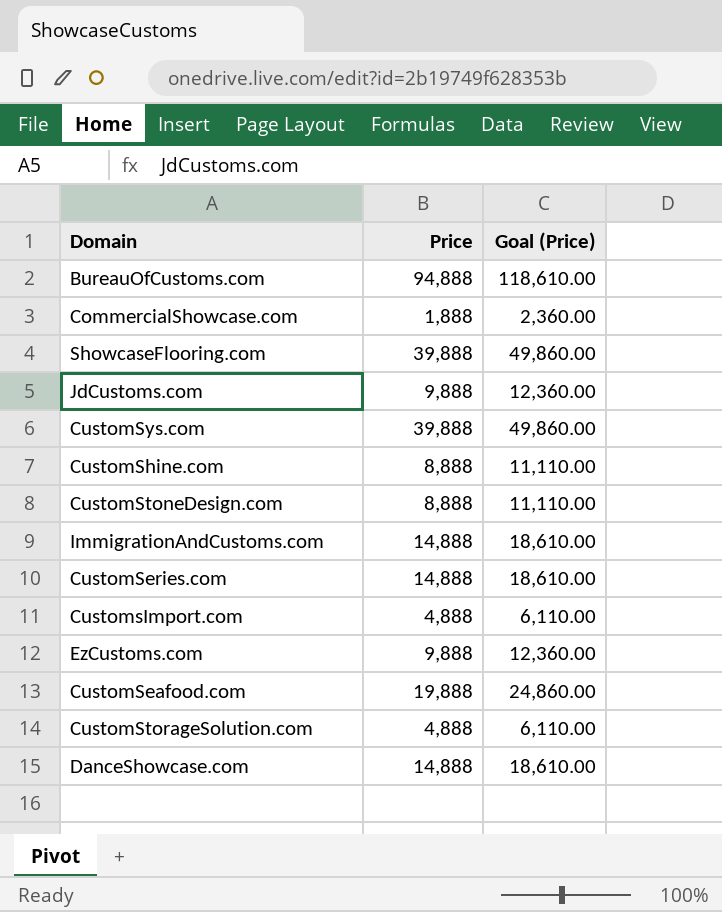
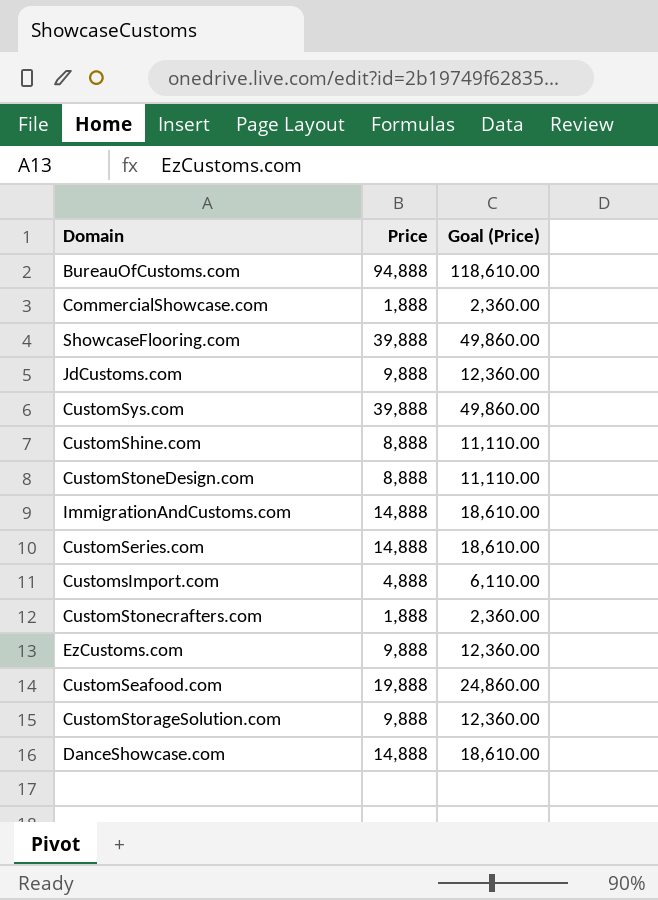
row CustomStonecrafters.com: none -> 1,888 | 2,360.00
CustomStorageSolution.com | Price: 4,888 -> 9,888
CustomStorageSolution.com | Goal (Price): 6,110.00 -> 12,360.00

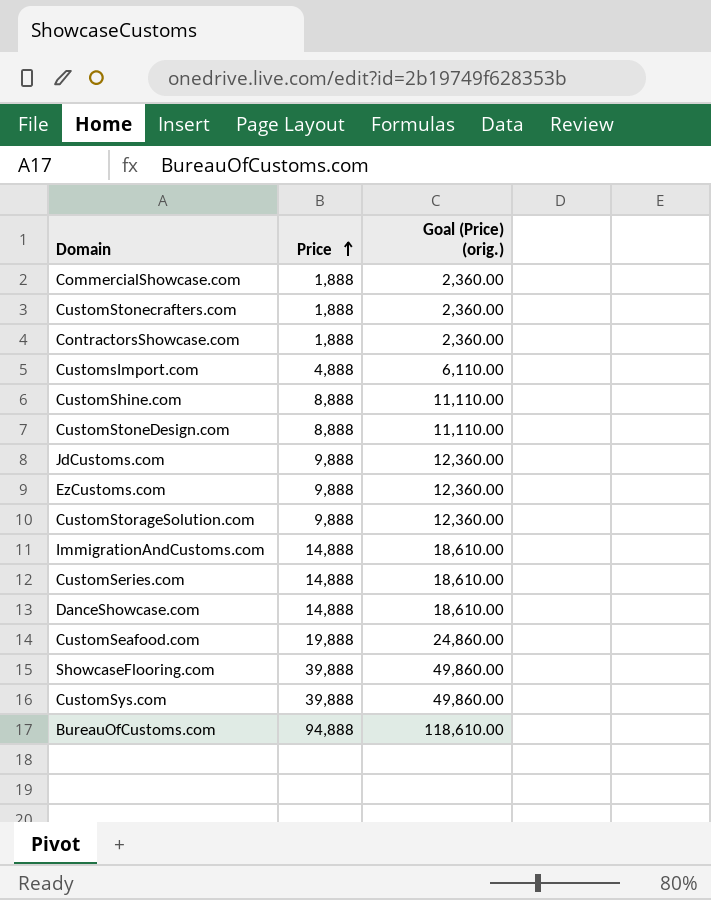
row order: none -> Price ascending
column name: Goal (Price) -> Goal (Price) (orig.)
row ContractorsShowcase.com: none -> 1,888 | 2,360.00

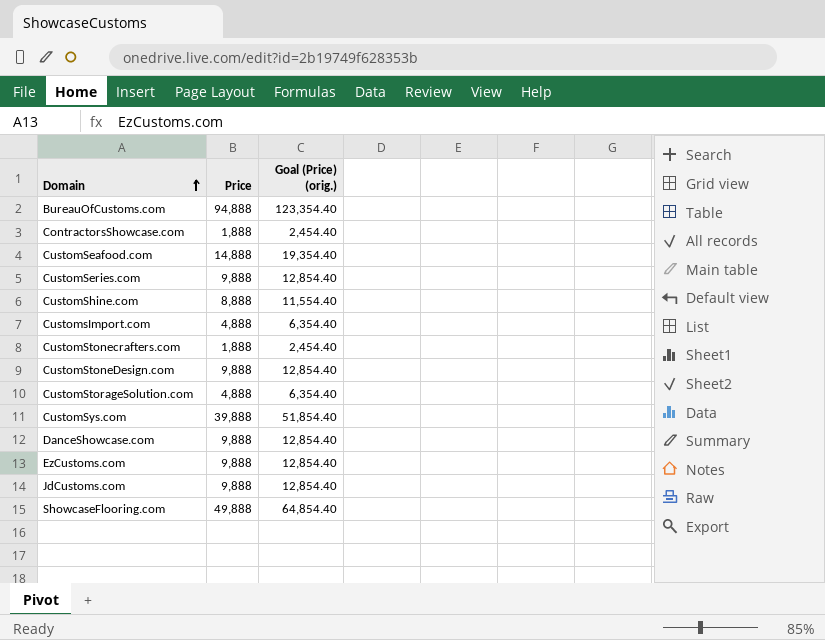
row order: Price ascending -> Domain ascending
column Goal (Price) (orig.) | formula: [Price] * 1.25 -> [Price] * 1.3
row CommercialShowcase.com: 1,888 | 2,360.00 -> none
row ImmigrationAndCustoms.com: 14,888 | 18,610.00 -> none
CustomSeafood.com | Price: 19,888 -> 14,888
CustomSeries.com | Price: 14,888 -> 9,888
CustomStoneDesign.com | Price: 8,888 -> 9,888
CustomStorageSolution.com | Price: 9,888 -> 4,888
DanceShowcase.com | Price: 14,888 -> 9,888
ShowcaseFlooring.com | Price: 39,888 -> 49,888

